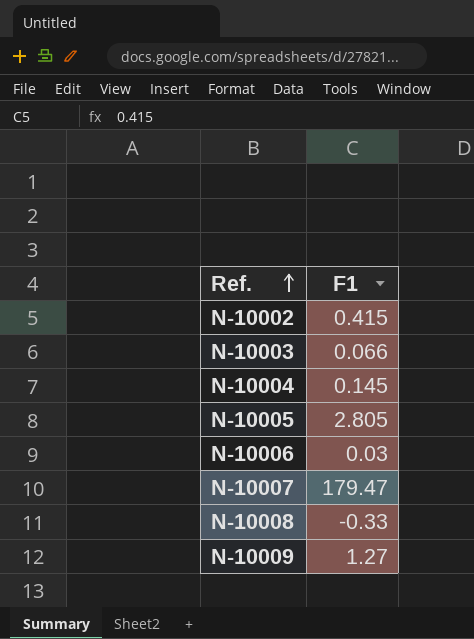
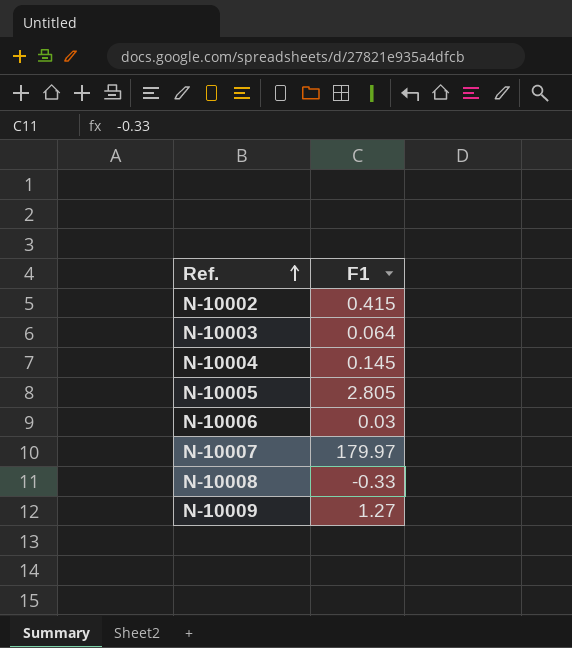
N-10003 | F1: 0.066 -> 0.064
N-10007 | F1: 179.47 -> 179.97

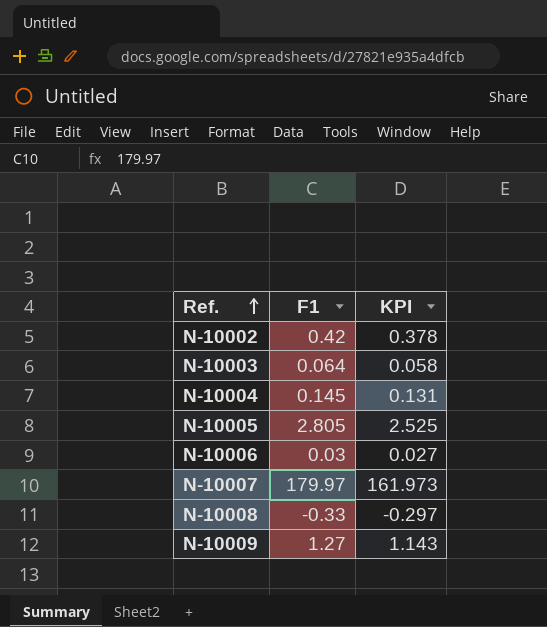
column KPI | formula: none -> [F1] * 0.9
N-10002 | F1: 0.415 -> 0.42

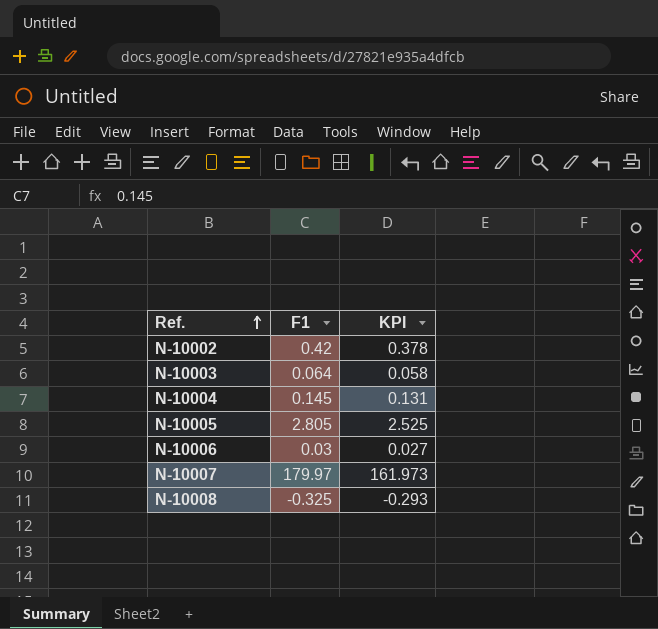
row N-10009: 1.27 | 1.143 -> none
N-10008 | F1: -0.33 -> -0.325
N-10008 | KPI: -0.297 -> -0.293

